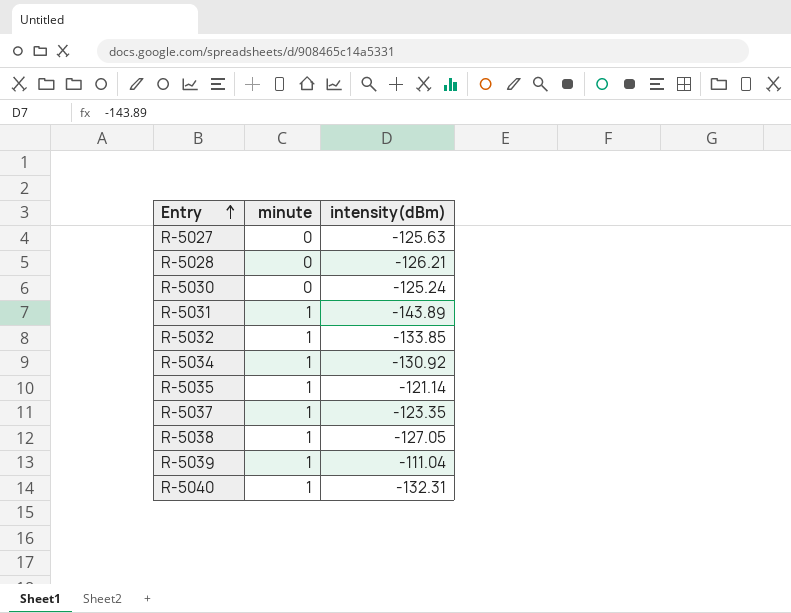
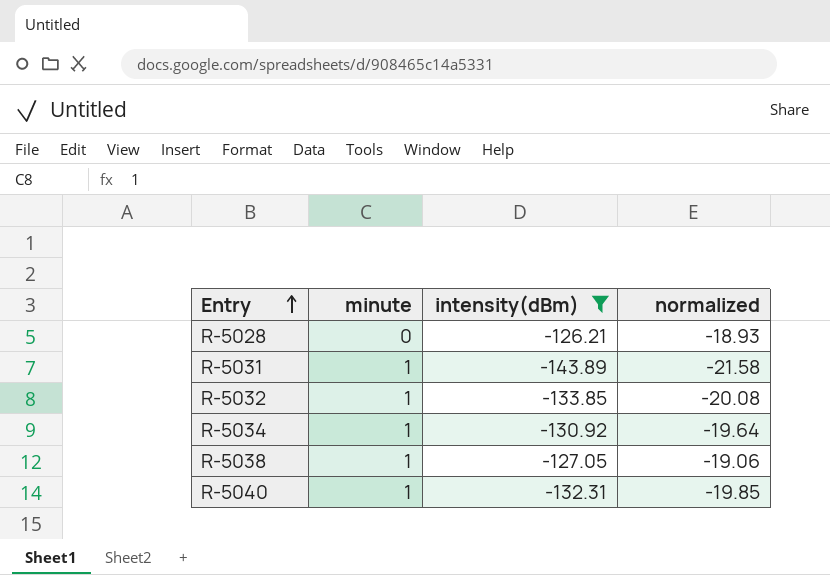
filter: none -> intensity(dBm) <= -126.21
column normalized | formula: none -> [intensity(dBm)] * 0.15

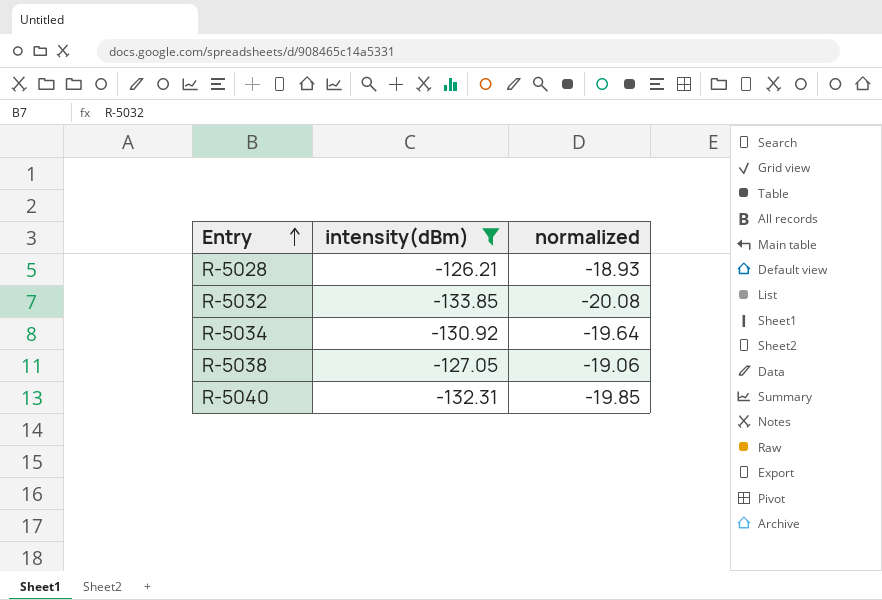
column minute | position: 2 -> none
row R-5031: 1 | -143.89 | -21.58 -> none

